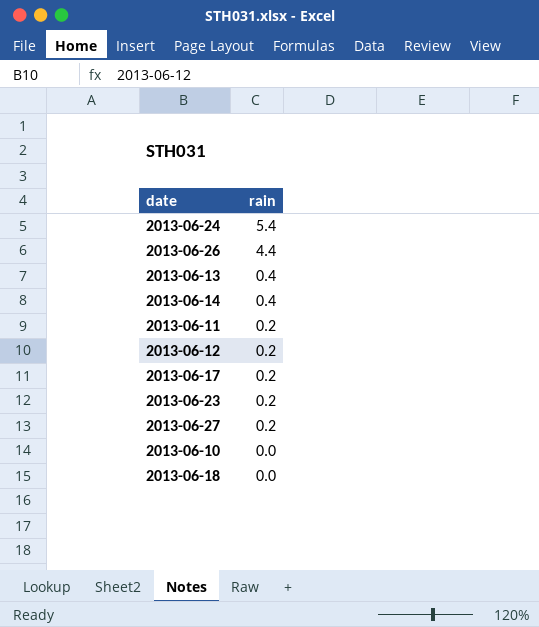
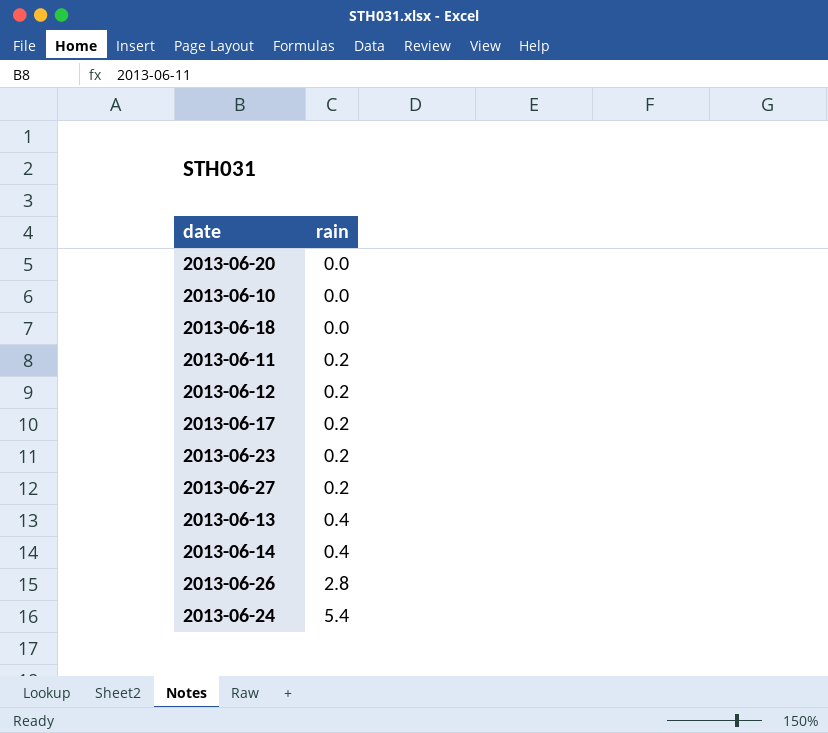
row order: rain descending -> rain ascending
row 2013-06-20: none -> 0.0
2013-06-26 | rain: 4.4 -> 2.8

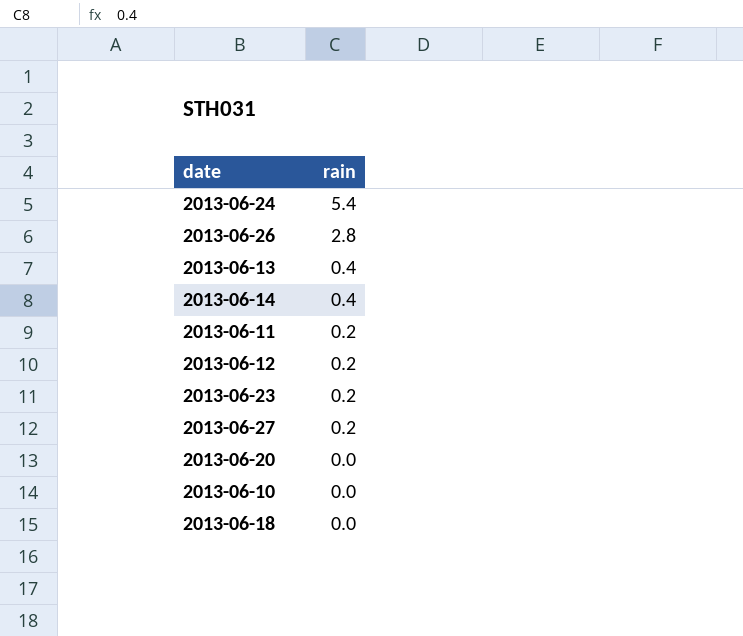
row order: rain ascending -> rain descending
row 2013-06-17: 0.2 -> none

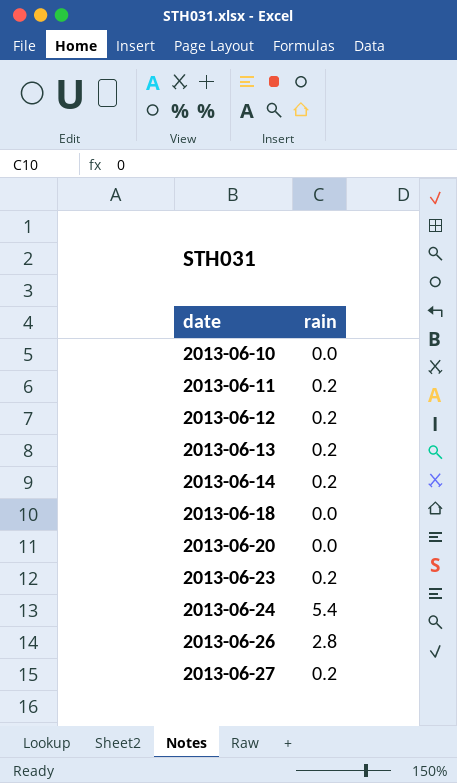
row order: rain descending -> date ascending
2013-06-13 | rain: 0.4 -> 0.2
2013-06-14 | rain: 0.4 -> 0.2

